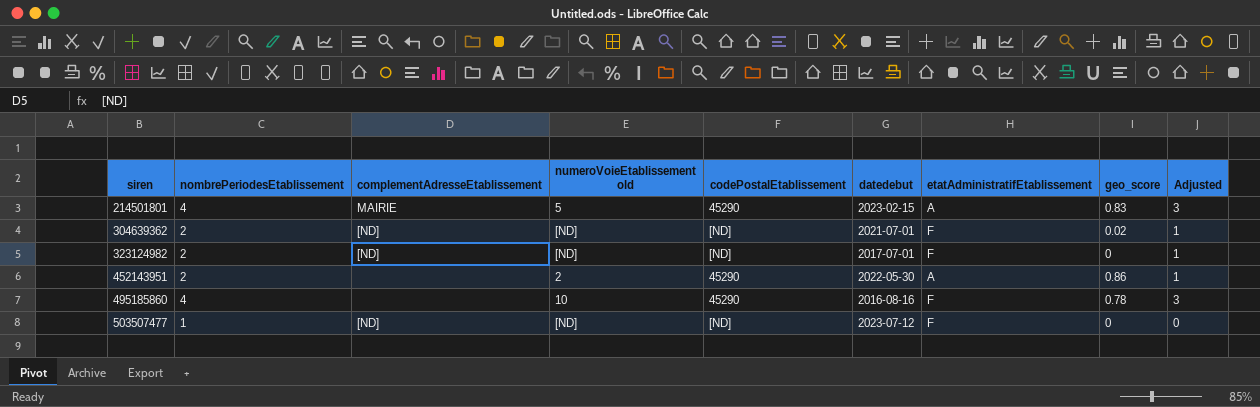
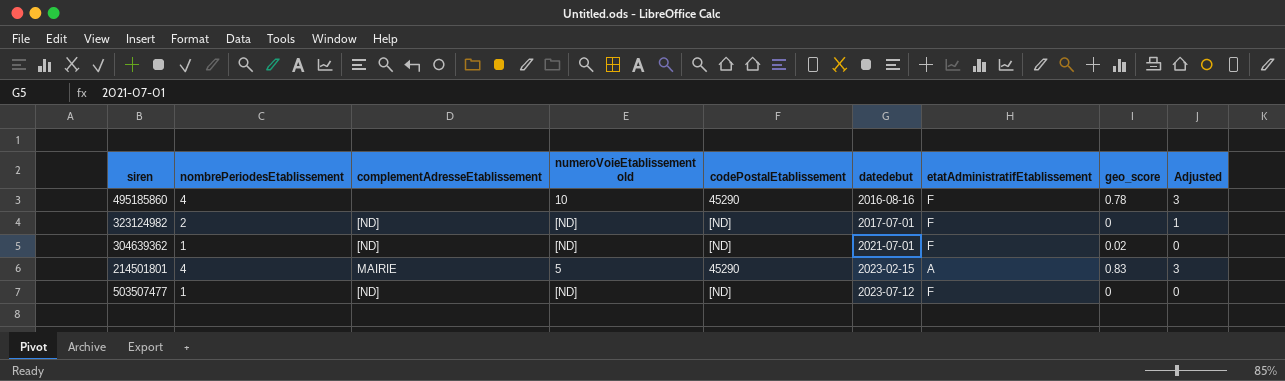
row order: siren ascending -> datedebut ascending
row 452143951: 2 | none | 2 | 45290 | 2022-05-30 | A | 0.86 | 1 -> none
304639362 | nombrePeriodesEtablissement: 2 -> 1
304639362 | Adjusted: 1 -> 0

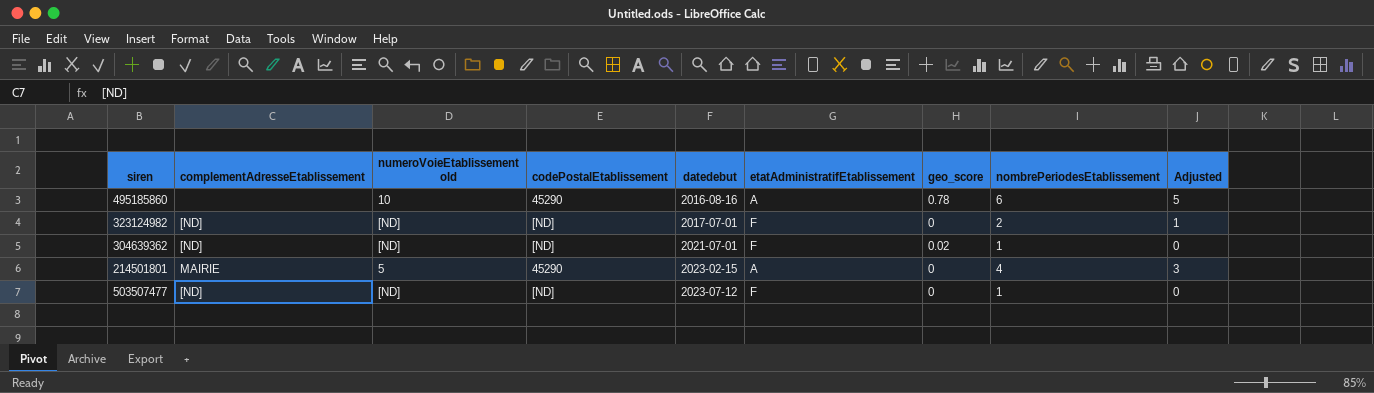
column nombrePeriodesEtablissement | position: 2 -> 8
495185860 | etatAdministratifEtablissement: F -> A
495185860 | nombrePeriodesEtablissement: 4 -> 6
495185860 | Adjusted: 3 -> 5
214501801 | geo_score: 0.83 -> 0

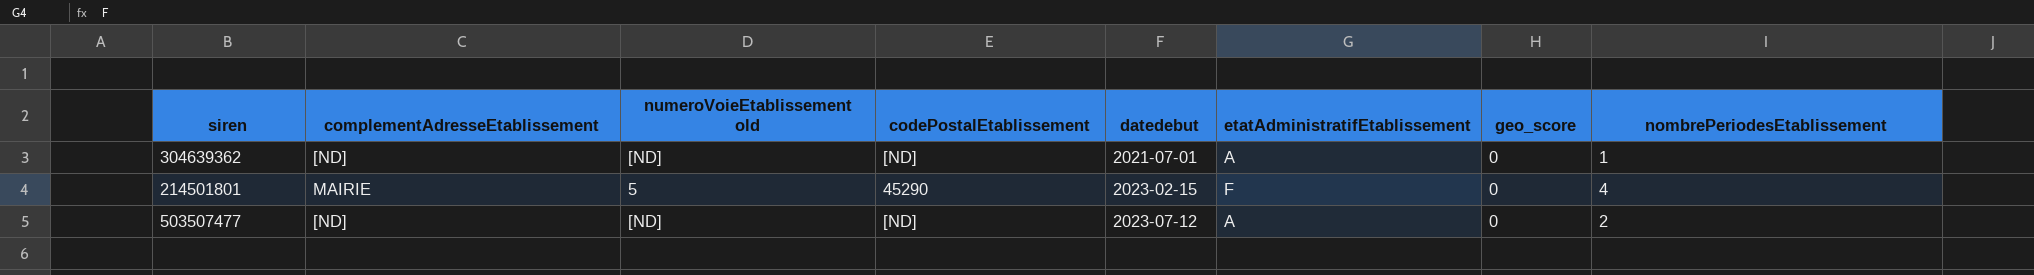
column Adjusted | formula: [nombrePeriodesEtablissement] - 1 -> none
row 495185860: none | 10 | 45290 | 2016-08-16 | A | 0.78 | 6 | 5 -> none
row 323124982: [ND] | [ND] | [ND] | 2017-07-01 | F | 0 | 2 | 1 -> none
304639362 | etatAdministratifEtablissement: F -> A
304639362 | geo_score: 0.02 -> 0
214501801 | etatAdministratifEtablissement: A -> F
503507477 | etatAdministratifEtablissement: F -> A
503507477 | nombrePeriodesEtablissement: 1 -> 2

